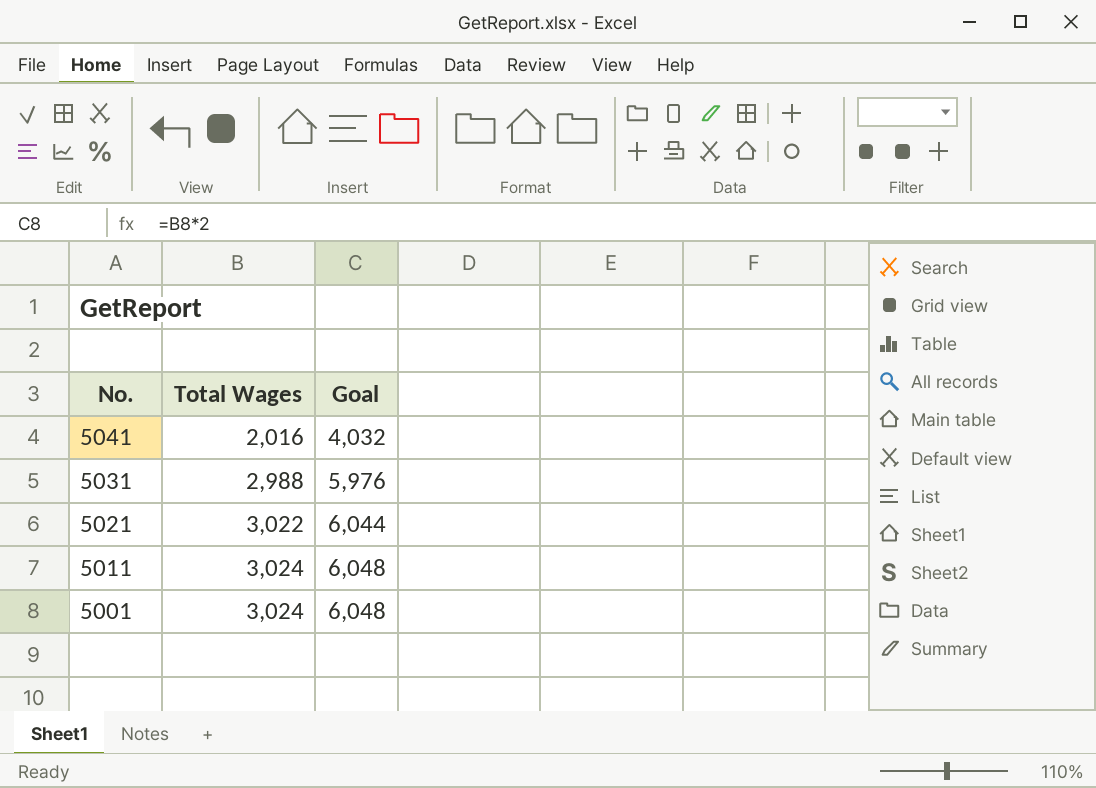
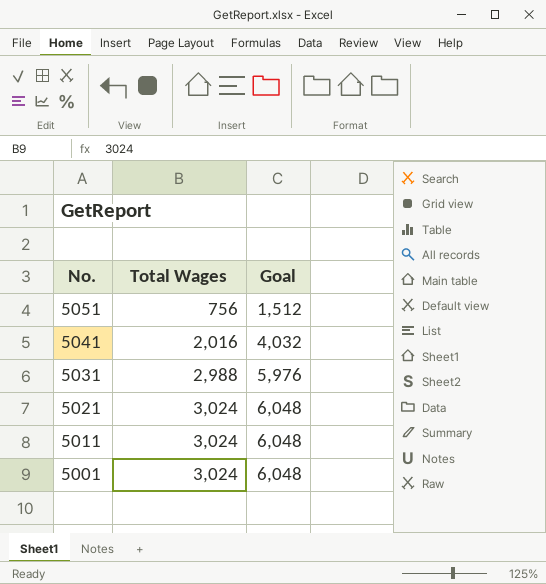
row 5051: none -> 756 | 1,512
5021 | Total Wages: 3,022 -> 3,024
5021 | Goal: 6,044 -> 6,048

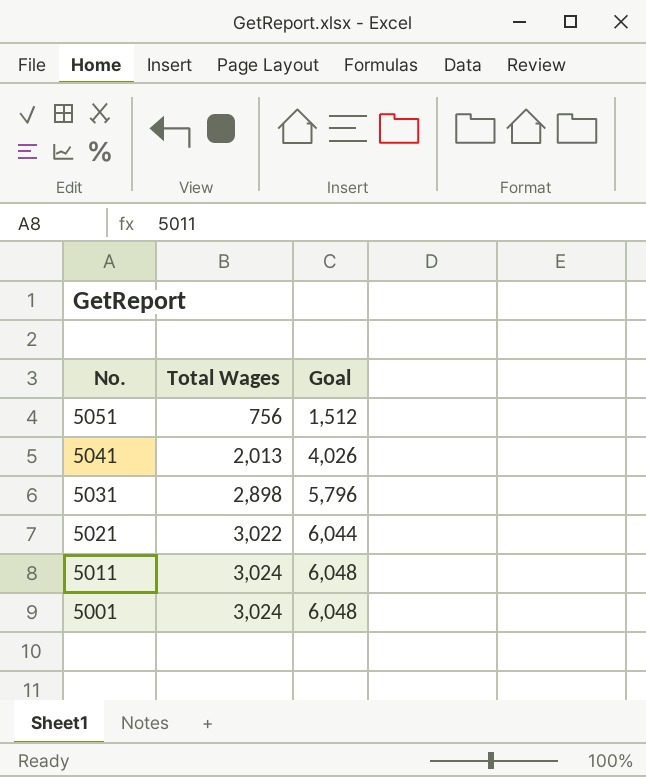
5041 | Total Wages: 2,016 -> 2,013
5041 | Goal: 4,032 -> 4,026
5031 | Total Wages: 2,988 -> 2,898
5031 | Goal: 5,976 -> 5,796
5021 | Total Wages: 3,024 -> 3,022
5021 | Goal: 6,048 -> 6,044

